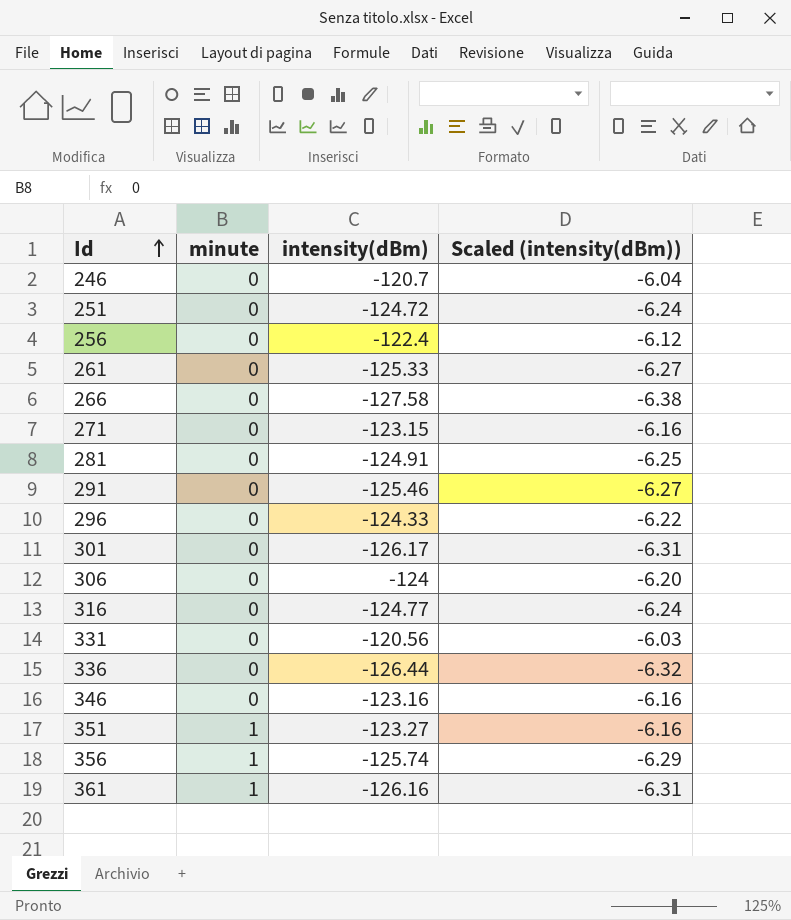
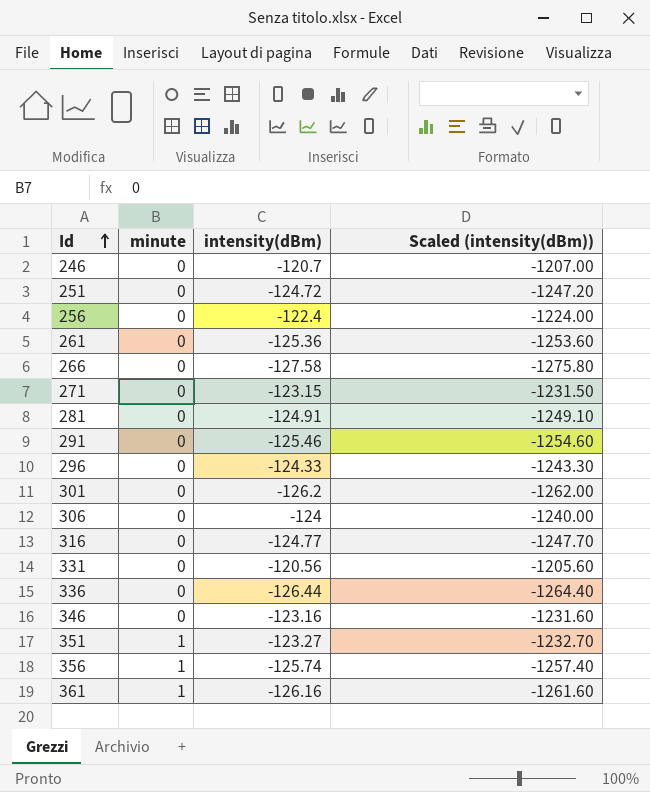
column Scaled (intensity(dBm)) | formula: [intensity(dBm)] * 0.05 -> [intensity(dBm)] * 10
261 | intensity(dBm): -125.33 -> -125.36
301 | intensity(dBm): -126.17 -> -126.2

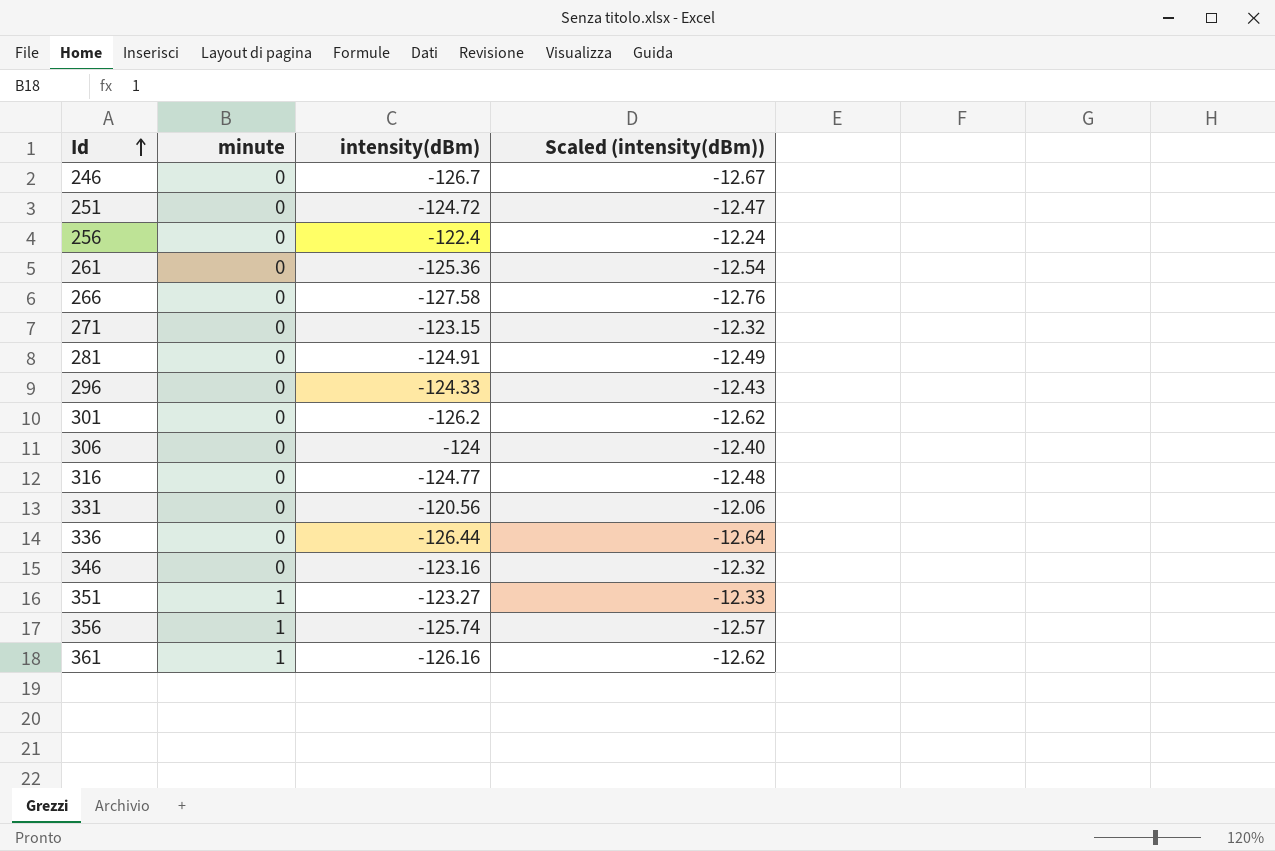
column Scaled (intensity(dBm)) | formula: [intensity(dBm)] * 10 -> [intensity(dBm)] * 0.1
row 291: 0 | -125.46 | -1254.60 -> none
246 | intensity(dBm): -120.7 -> -126.7

